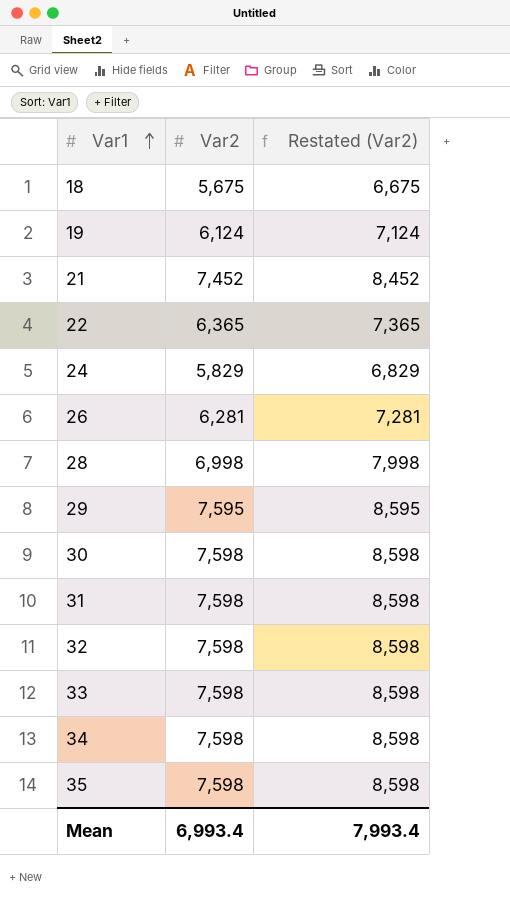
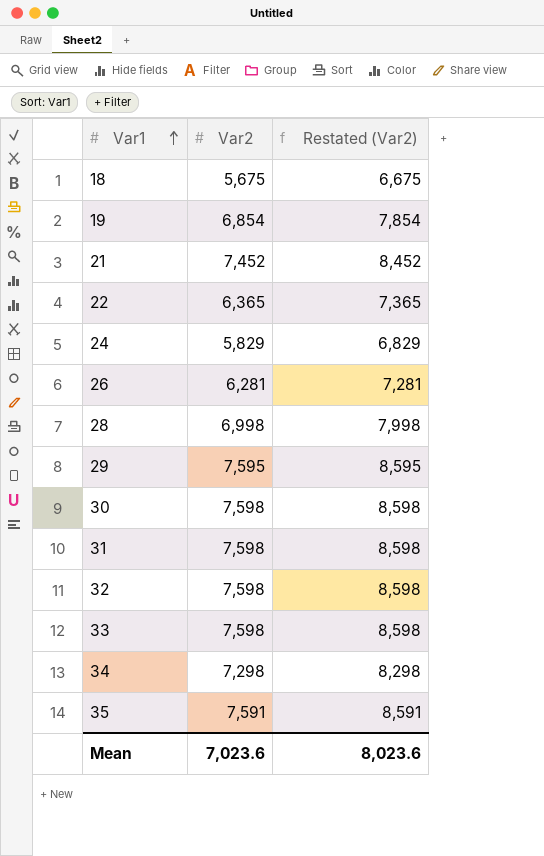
19 | Var2: 6,124 -> 6,854
19 | Restated (Var2): 7,124 -> 7,854
34 | Var2: 7,598 -> 7,298
34 | Restated (Var2): 8,598 -> 8,298
35 | Var2: 7,598 -> 7,591
35 | Restated (Var2): 8,598 -> 8,591
Mean | Var2: 6,993.4 -> 7,023.6
Mean | Restated (Var2): 7,993.4 -> 8,023.6

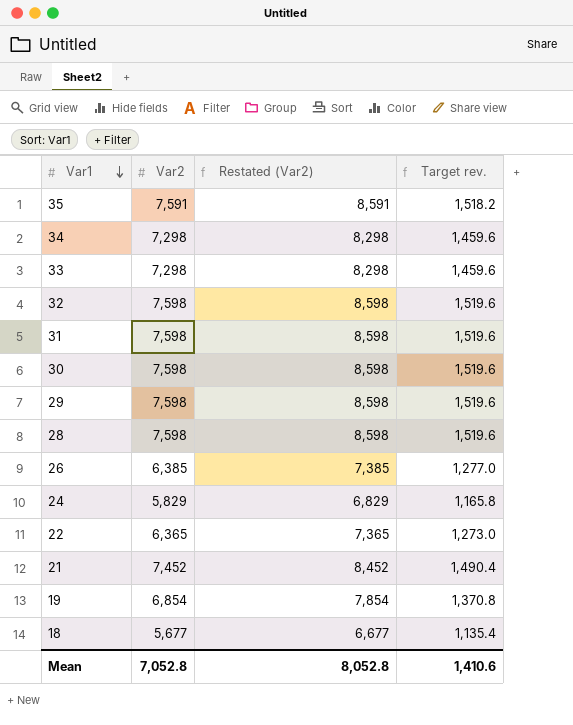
row order: Var1 ascending -> Var1 descending
column Target rev. | formula: none -> [Var2] * 0.2
33 | Var2: 7,598 -> 7,298
33 | Restated (Var2): 8,598 -> 8,298
29 | Var2: 7,595 -> 7,598
29 | Restated (Var2): 8,595 -> 8,598
28 | Var2: 6,998 -> 7,598
28 | Restated (Var2): 7,998 -> 8,598
26 | Var2: 6,281 -> 6,385
26 | Restated (Var2): 7,281 -> 7,385
18 | Var2: 5,675 -> 5,677
18 | Restated (Var2): 6,675 -> 6,677
Mean | Var2: 7,023.6 -> 7,052.8
Mean | Restated (Var2): 8,023.6 -> 8,052.8

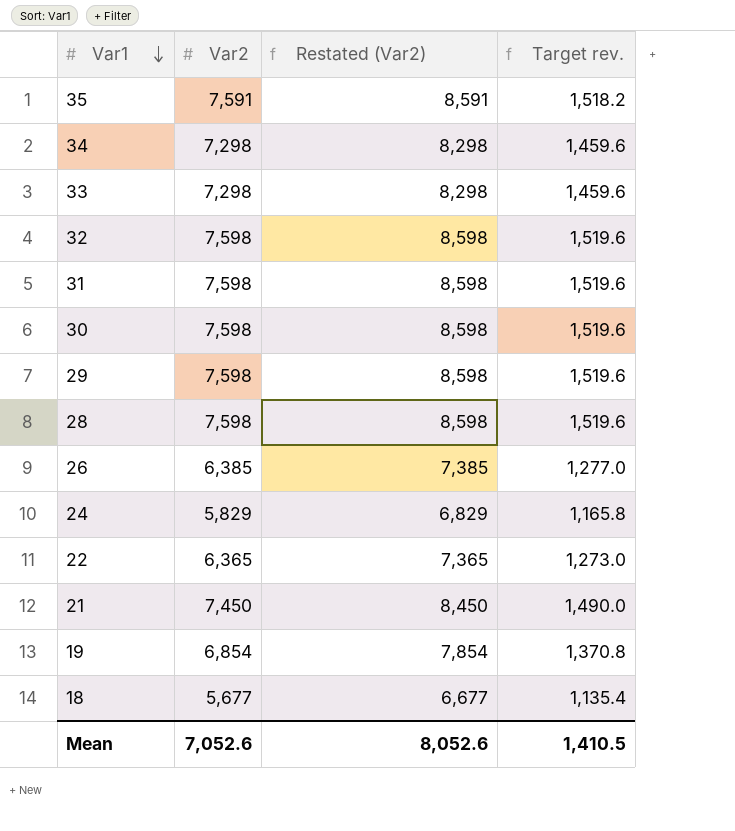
21 | Var2: 7,452 -> 7,450
21 | Restated (Var2): 8,452 -> 8,450
21 | Target rev.: 1,490.4 -> 1,490.0
Mean | Var2: 7,052.8 -> 7,052.6
Mean | Restated (Var2): 8,052.8 -> 8,052.6
Mean | Target rev.: 1,410.6 -> 1,410.5

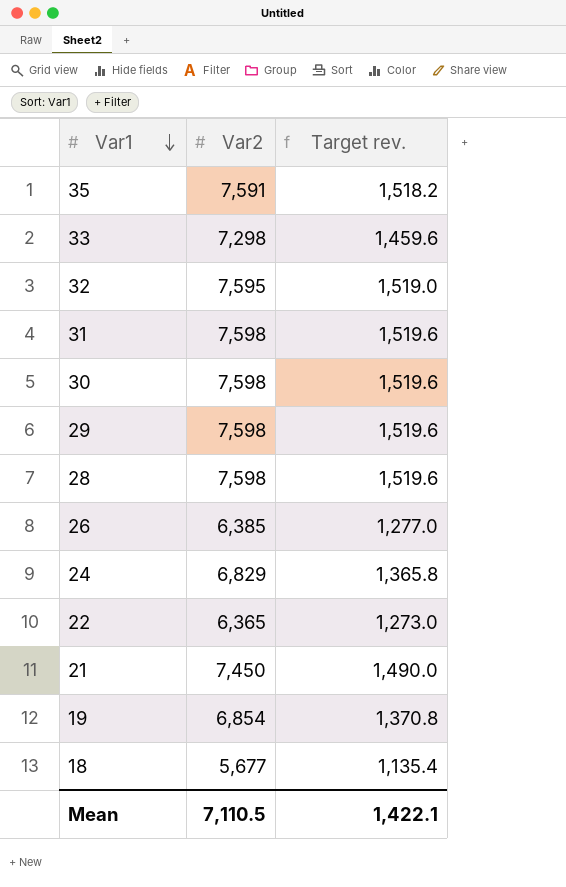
column Restated (Var2) | formula: [Var2] + 1000 -> none
row 34: 7,298 | 8,298 | 1,459.6 -> none
32 | Var2: 7,598 -> 7,595
32 | Target rev.: 1,519.6 -> 1,519.0
24 | Var2: 5,829 -> 6,829
24 | Target rev.: 1,165.8 -> 1,365.8
Mean | Var2: 7,052.6 -> 7,110.5
Mean | Target rev.: 1,410.5 -> 1,422.1

